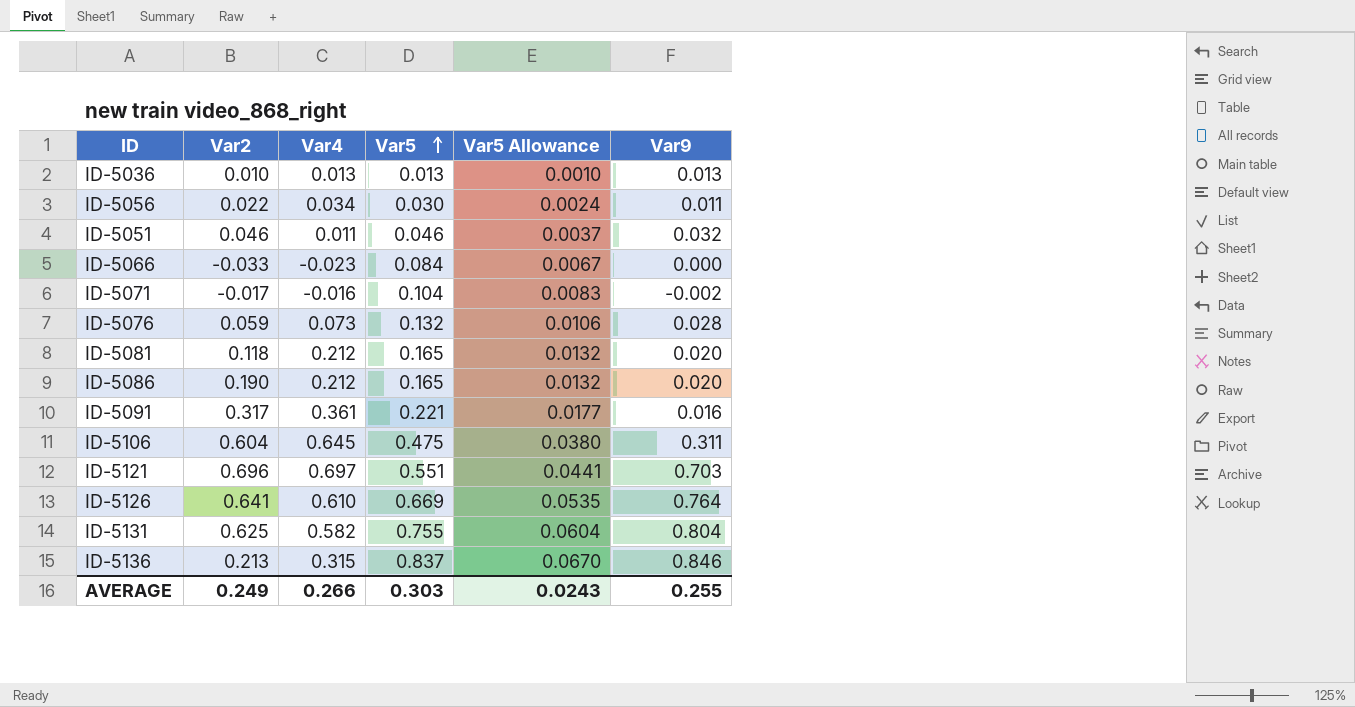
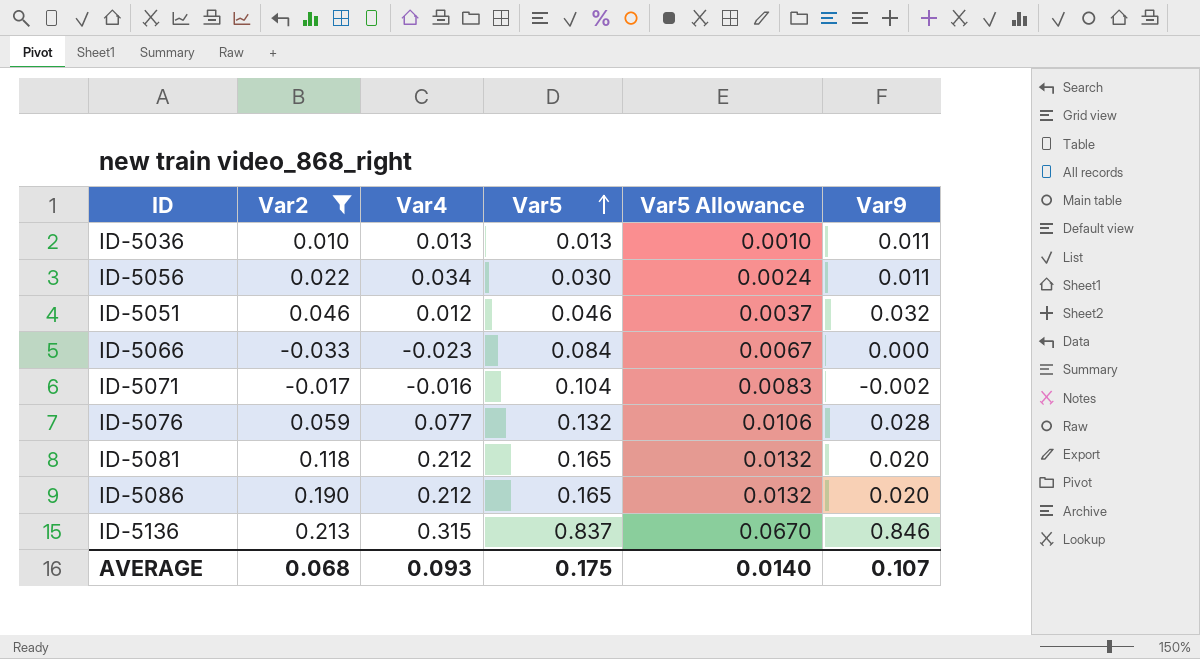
filter: none -> Var2 <= 0.213
ID-5036 | Var9: 0.013 -> 0.011
ID-5051 | Var4: 0.011 -> 0.012
ID-5076 | Var4: 0.073 -> 0.077
AVERAGE | Var2: 0.249 -> 0.068
AVERAGE | Var4: 0.266 -> 0.093
AVERAGE | Var5: 0.303 -> 0.175
AVERAGE | Var5 Allowance: 0.0243 -> 0.0140
AVERAGE | Var9: 0.255 -> 0.107

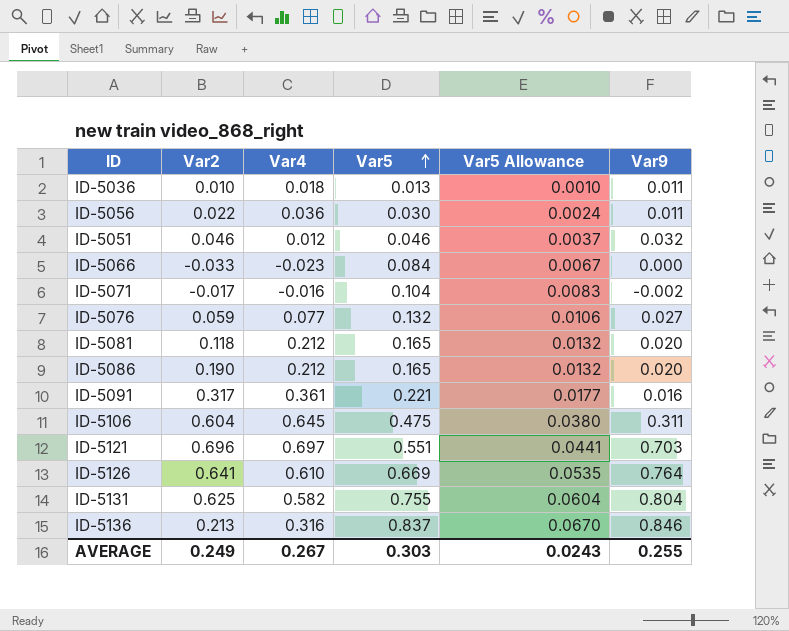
filter: Var2 <= 0.213 -> none
ID-5036 | Var4: 0.013 -> 0.018
ID-5056 | Var4: 0.034 -> 0.036
ID-5076 | Var9: 0.028 -> 0.027
ID-5136 | Var4: 0.315 -> 0.316
AVERAGE | Var2: 0.068 -> 0.249
AVERAGE | Var4: 0.093 -> 0.267
AVERAGE | Var5: 0.175 -> 0.303
AVERAGE | Var5 Allowance: 0.0140 -> 0.0243
AVERAGE | Var9: 0.107 -> 0.255

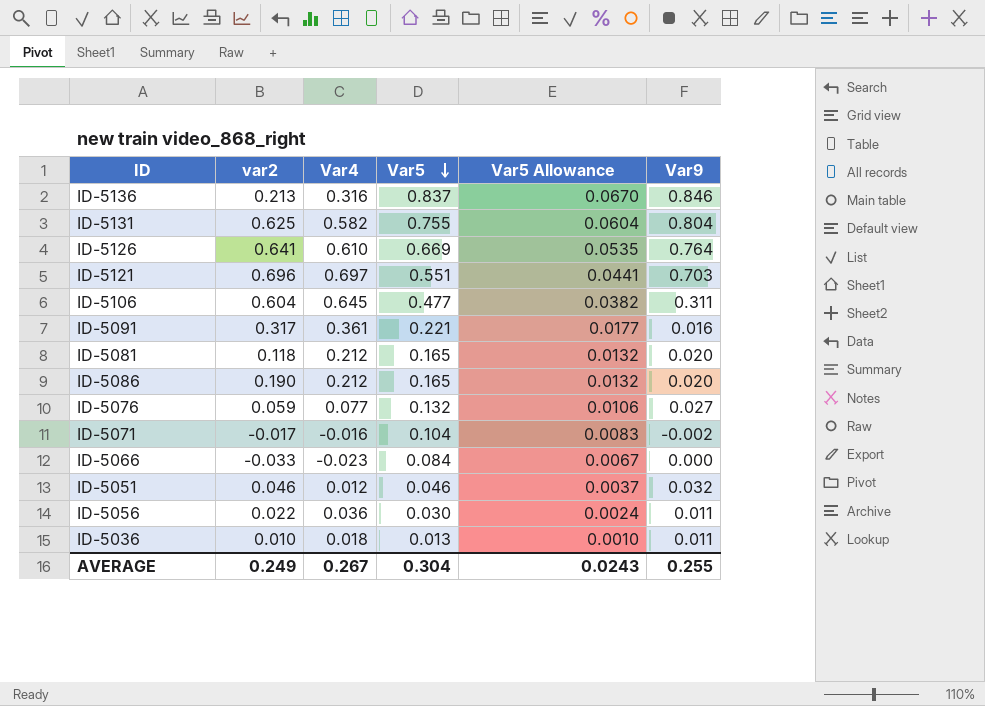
row order: Var5 ascending -> Var5 descending
column name: Var2 -> var2
ID-5106 | Var5: 0.475 -> 0.477
ID-5106 | Var5 Allowance: 0.0380 -> 0.0382
AVERAGE | Var5: 0.303 -> 0.304

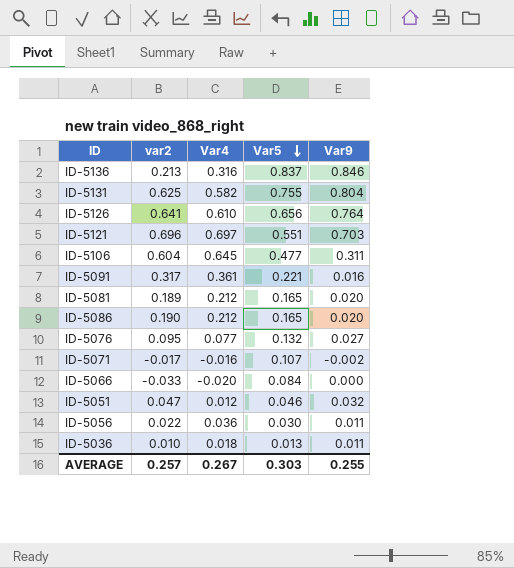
column Var5 Allowance | formula: [Var5] * 0.08 -> none
ID-5126 | Var5: 0.669 -> 0.656
ID-5081 | var2: 0.118 -> 0.189
ID-5076 | var2: 0.059 -> 0.095
ID-5071 | Var5: 0.104 -> 0.107
ID-5066 | Var4: -0.023 -> -0.020
ID-5051 | var2: 0.046 -> 0.047
AVERAGE | var2: 0.249 -> 0.257
AVERAGE | Var5: 0.304 -> 0.303

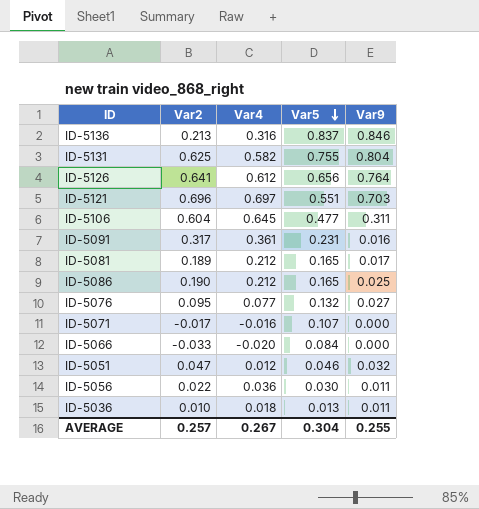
column name: var2 -> Var2
ID-5126 | Var4: 0.610 -> 0.612
ID-5091 | Var5: 0.221 -> 0.231
ID-5081 | Var9: 0.020 -> 0.017
ID-5086 | Var9: 0.020 -> 0.025
ID-5071 | Var9: -0.002 -> 0.000
AVERAGE | Var5: 0.303 -> 0.304

